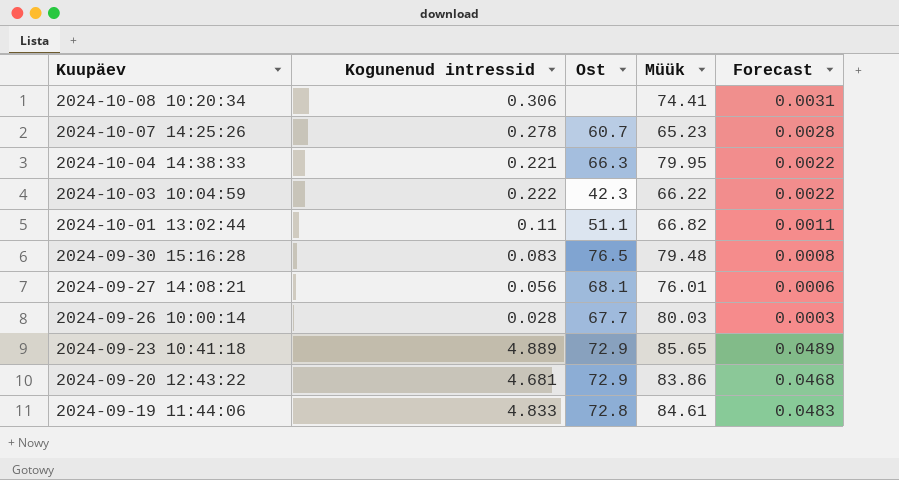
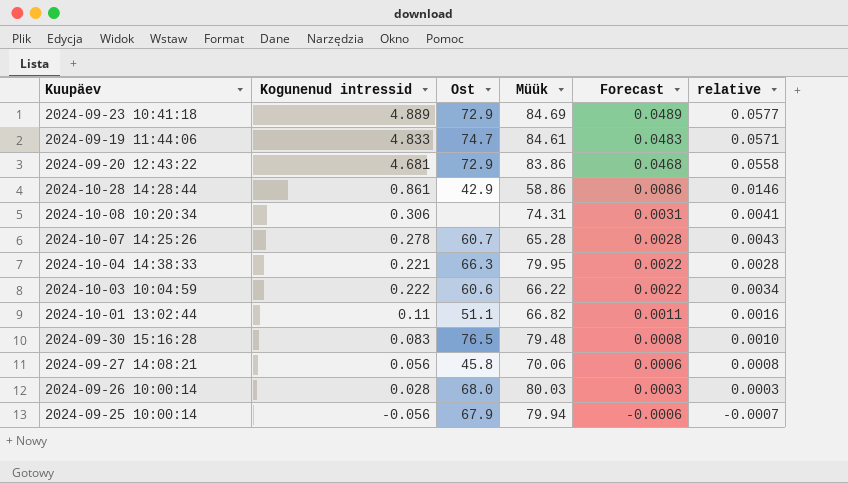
row order: Kuupäev descending -> Forecast descending
column relative | formula: none -> [Kogunenud intressid] / [Müük]
2024-09-23 10:41:18 | Müük: 85.65 -> 84.69
2024-09-19 11:44:06 | Ost: 72.8 -> 74.7
row 2024-10-28 14:28:44: none -> 0.861 | 42.9 | 58.86 | 0.0086 | 0.0146
2024-10-08 10:20:34 | Müük: 74.41 -> 74.31
2024-10-07 14:25:26 | Müük: 65.23 -> 65.28
2024-10-03 10:04:59 | Ost: 42.3 -> 60.6
2024-09-27 14:08:21 | Ost: 68.1 -> 45.8
2024-09-27 14:08:21 | Müük: 76.01 -> 70.06
2024-09-26 10:00:14 | Ost: 67.7 -> 68.0
row 2024-09-25 10:00:14: none -> -0.056 | 67.9 | 79.94 | -0.0006 | -0.0007

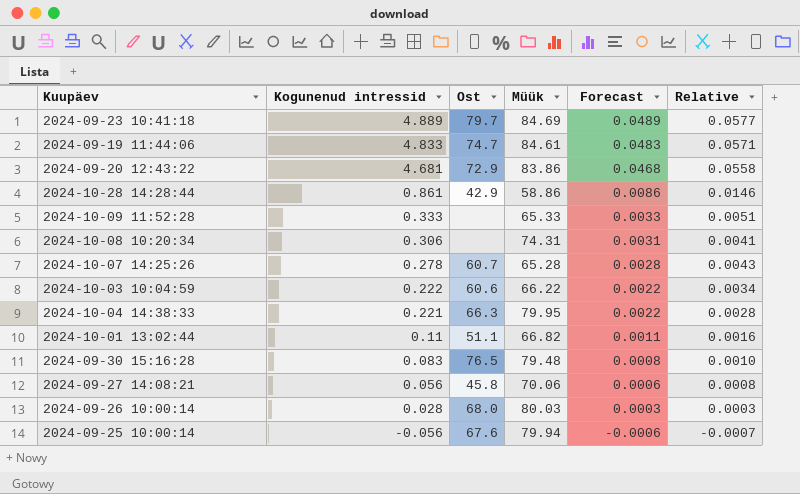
row order: Forecast descending -> Kogunenud intressid descending
column name: relative -> Relative
2024-09-23 10:41:18 | Ost: 72.9 -> 79.7
row 2024-10-09 11:52:28: none -> 0.333 | none | 65.33 | 0.0033 | 0.0051
2024-09-25 10:00:14 | Ost: 67.9 -> 67.6

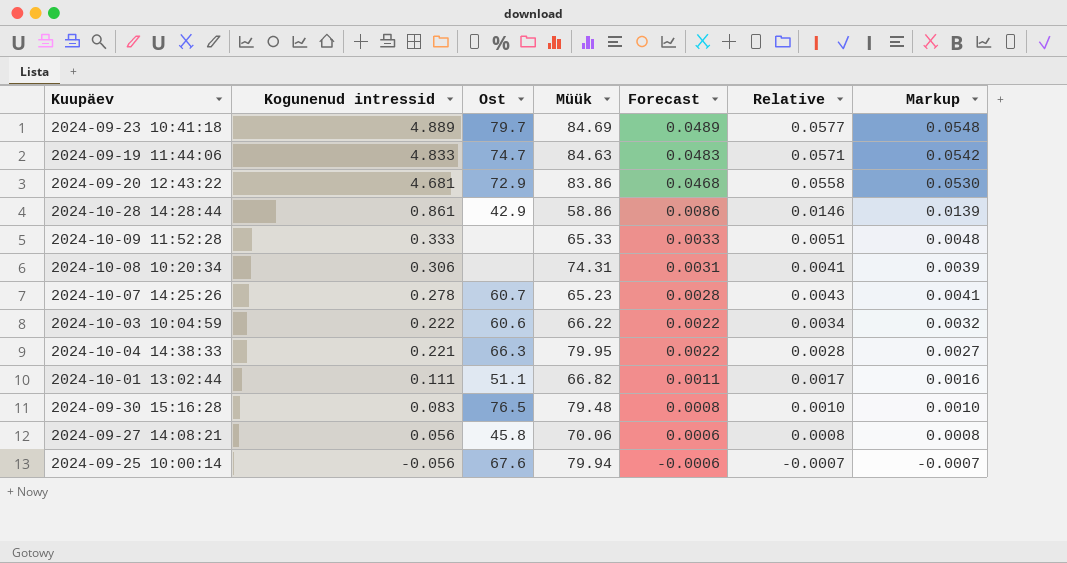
column Markup | formula: none -> [Relative] * 0.95
row 2024-09-26 10:00:14: 0.028 | 68.0 | 80.03 | 0.0003 | 0.0003 -> none
2024-09-19 11:44:06 | Müük: 84.61 -> 84.63
2024-10-07 14:25:26 | Müük: 65.28 -> 65.23
2024-10-01 13:02:44 | Kogunenud intressid: 0.11 -> 0.111
2024-10-01 13:02:44 | Relative: 0.0016 -> 0.0017

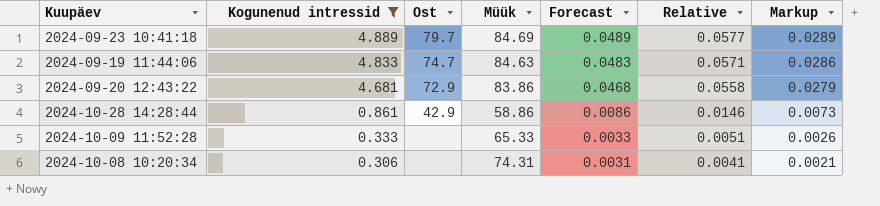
filter: none -> Kogunenud intressid >= 0.306
column Markup | formula: [Relative] * 0.95 -> [Relative] * 0.5

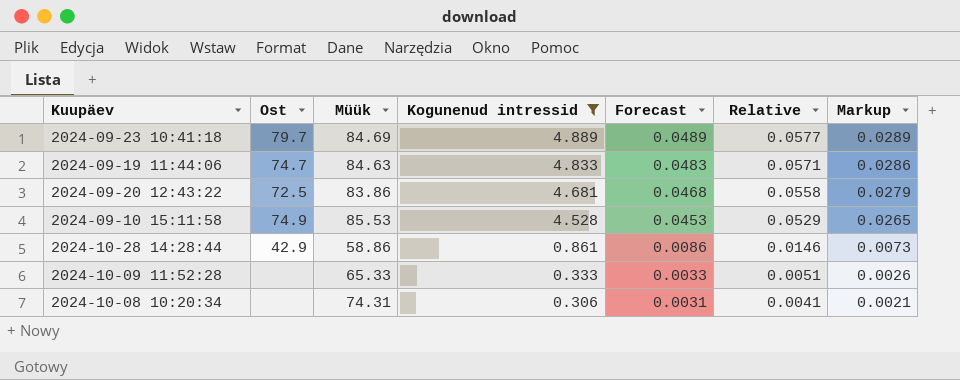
column Kogunenud intressid | position: 2 -> 4
2024-09-20 12:43:22 | Ost: 72.9 -> 72.5
row 2024-09-10 15:11:58: none -> 74.9 | 85.53 | 4.528 | 0.0453 | 0.0529 | 0.0265

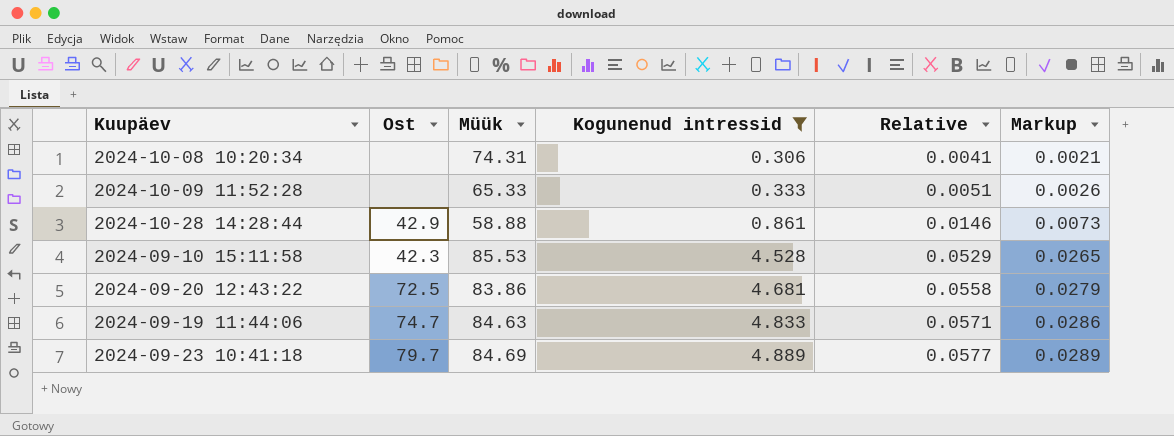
row order: Kogunenud intressid descending -> Kogunenud intressid ascending
column Forecast | formula: [Kogunenud intressid] * 0.01 -> none
2024-10-28 14:28:44 | Müük: 58.86 -> 58.88
2024-09-10 15:11:58 | Ost: 74.9 -> 42.3

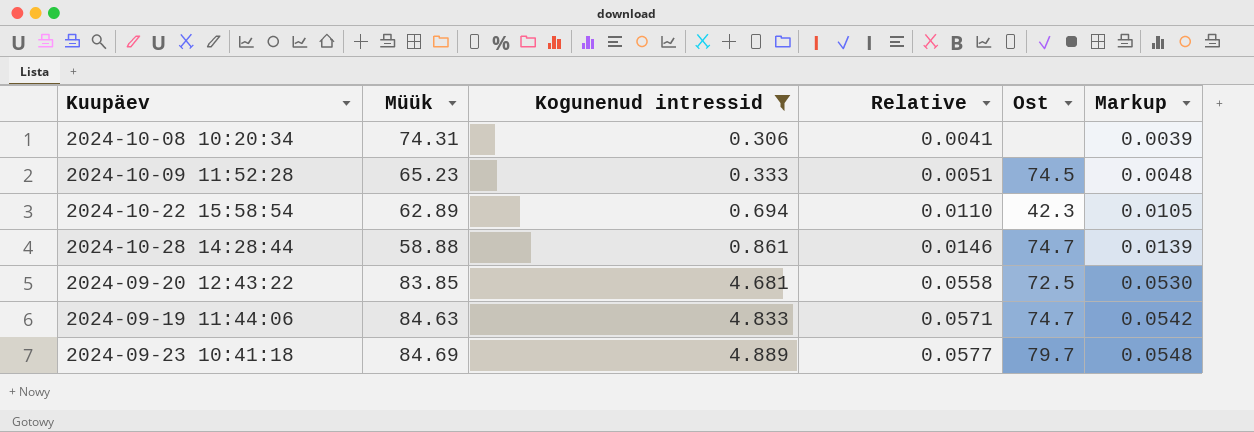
column Ost | position: 2 -> 5
column Markup | formula: [Relative] * 0.5 -> [Relative] * 0.95
row 2024-09-10 15:11:58: 42.3 | 85.53 | 4.528 | 0.0529 | 0.0265 -> none
2024-10-09 11:52:28 | Müük: 65.33 -> 65.23
2024-10-09 11:52:28 | Ost: none -> 74.5
row 2024-10-22 15:58:54: none -> 62.89 | 0.694 | 0.0110 | 42.3 | 0.0105
2024-10-28 14:28:44 | Ost: 42.9 -> 74.7
2024-09-20 12:43:22 | Müük: 83.86 -> 83.85

